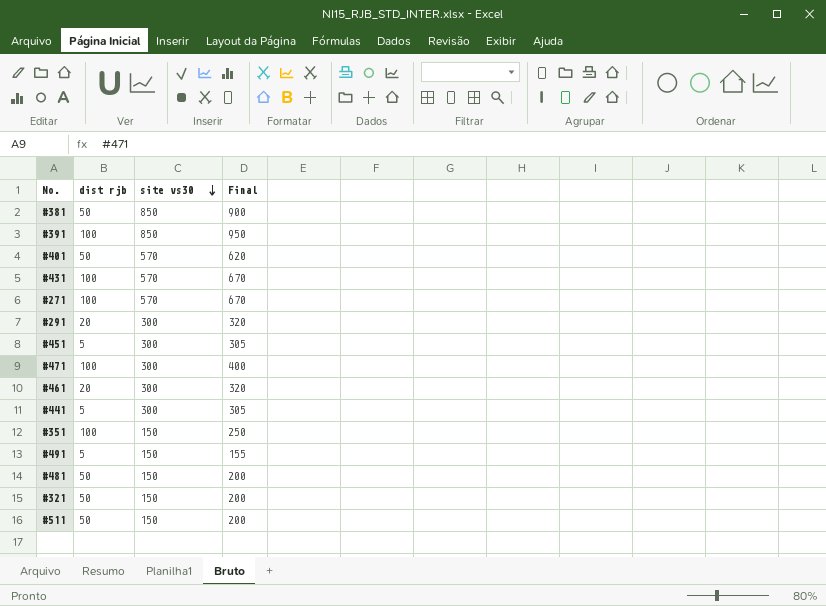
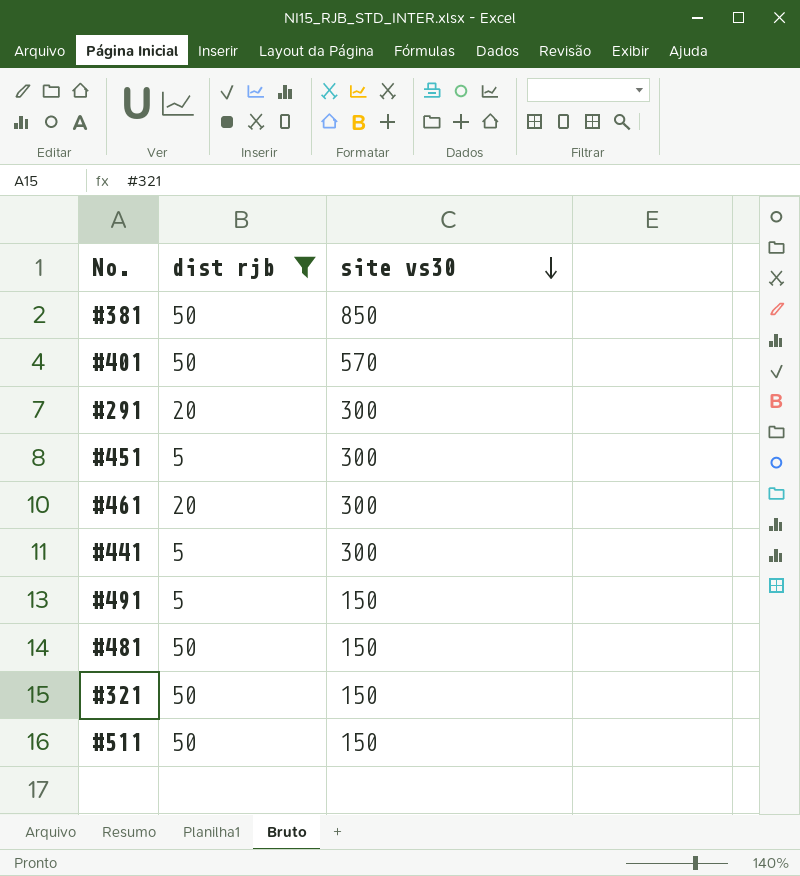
filter: none -> dist rjb != 100
column Final | formula: [dist rjb] + [site vs30] -> none

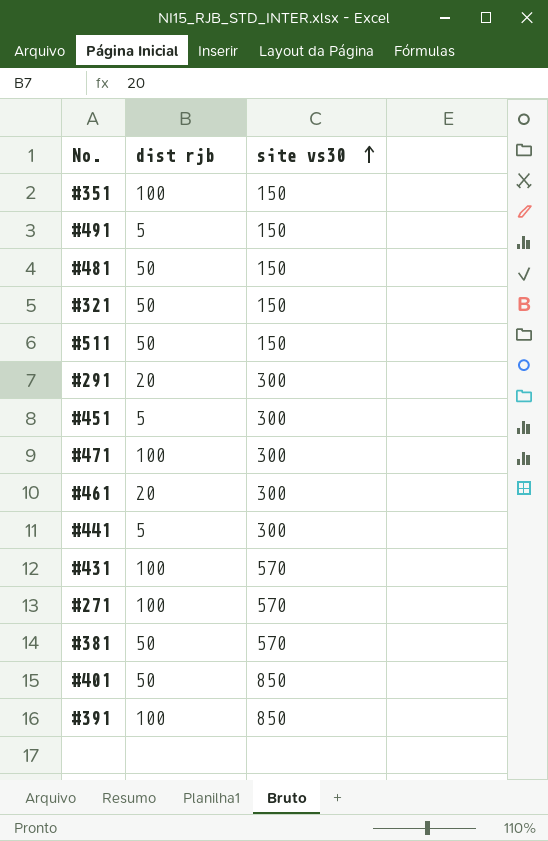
filter: dist rjb != 100 -> none
row order: site vs30 descending -> site vs30 ascending
#381 | site vs30: 850 -> 570
#401 | site vs30: 570 -> 850

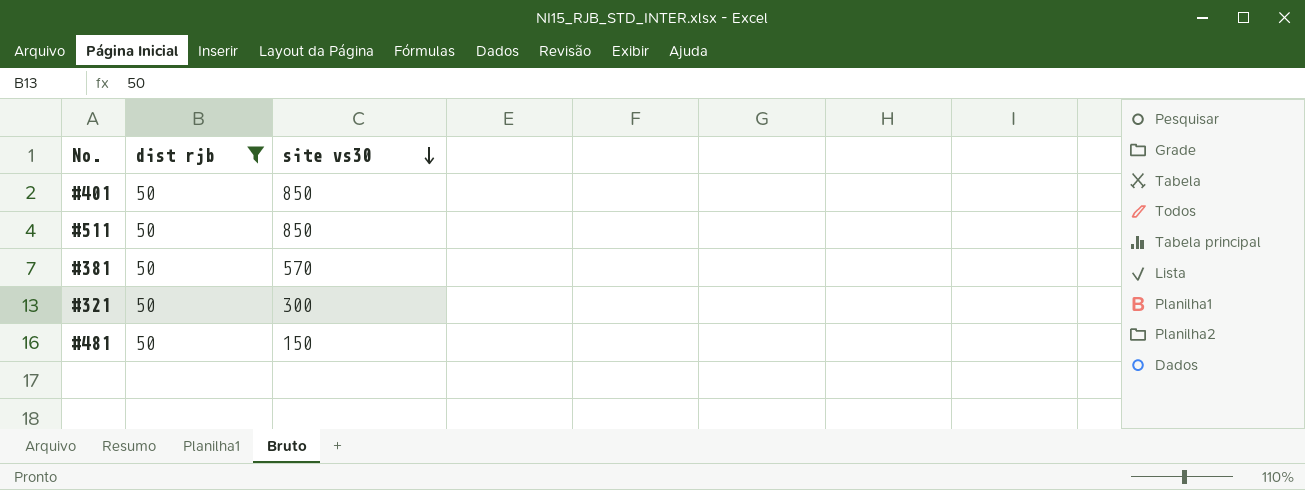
filter: none -> dist rjb = 50
row order: site vs30 ascending -> site vs30 descending
#511 | site vs30: 150 -> 850
#321 | site vs30: 150 -> 300

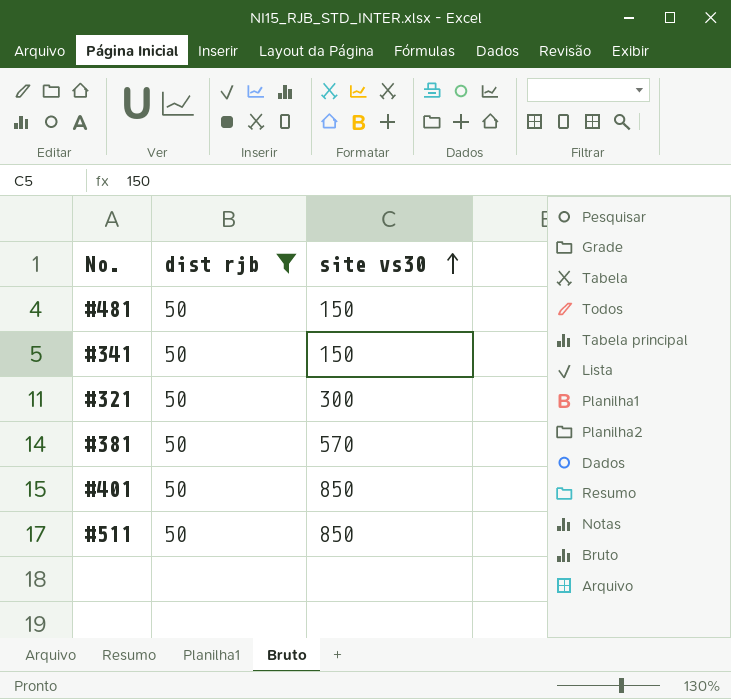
row order: site vs30 descending -> site vs30 ascending
row #341: none -> 50 | 150

